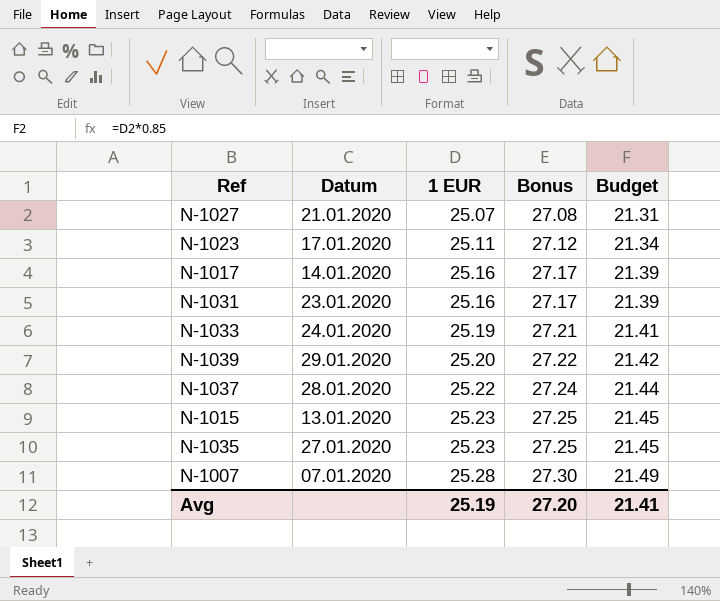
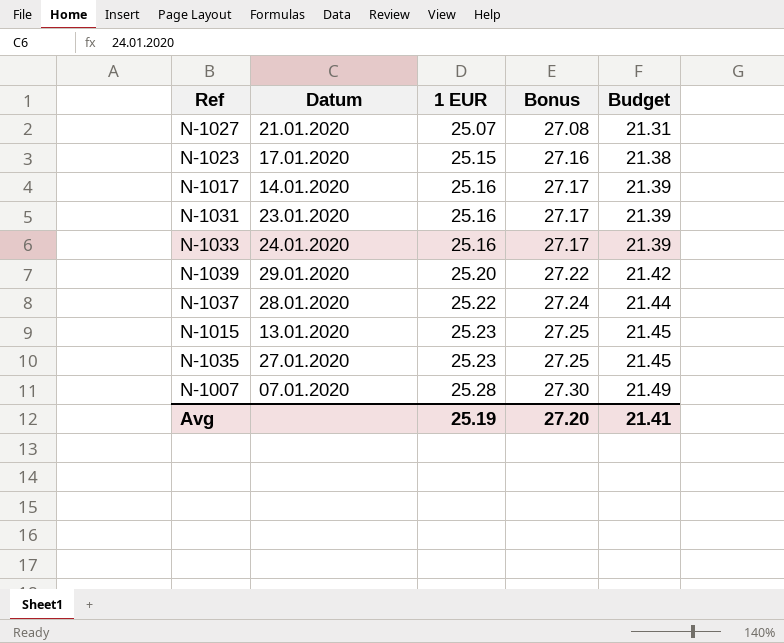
N-1023 | 1 EUR: 25.11 -> 25.15
N-1023 | Bonus: 27.12 -> 27.16
N-1023 | Budget: 21.34 -> 21.38
N-1033 | 1 EUR: 25.19 -> 25.16
N-1033 | Bonus: 27.21 -> 27.17
N-1033 | Budget: 21.41 -> 21.39

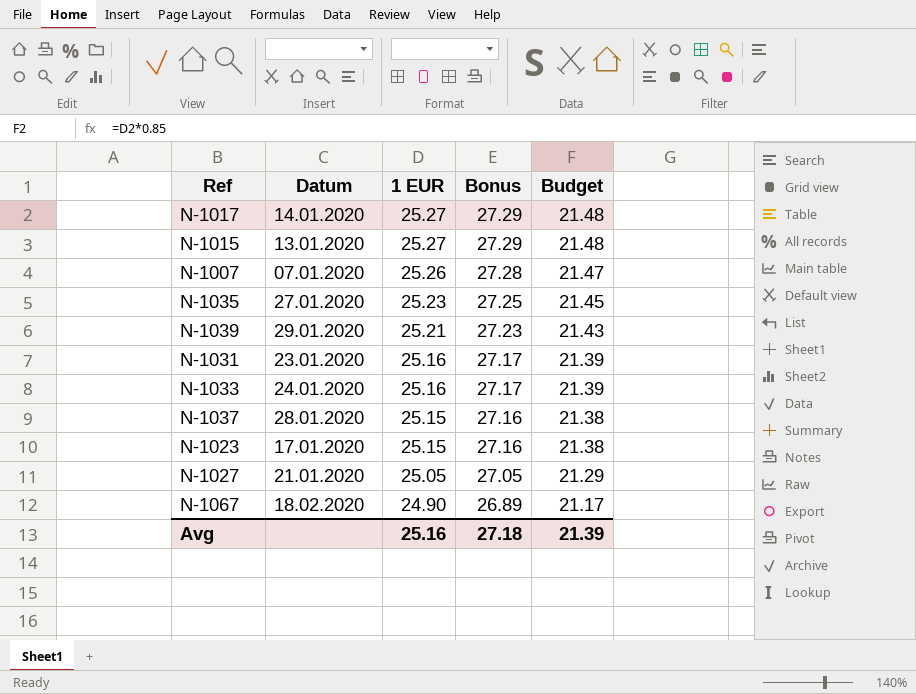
row order: 1 EUR ascending -> 1 EUR descending
N-1017 | 1 EUR: 25.16 -> 25.27
N-1017 | Bonus: 27.17 -> 27.29
N-1017 | Budget: 21.39 -> 21.48
N-1015 | 1 EUR: 25.23 -> 25.27
N-1015 | Bonus: 27.25 -> 27.29
N-1015 | Budget: 21.45 -> 21.48
N-1007 | 1 EUR: 25.28 -> 25.26
N-1007 | Bonus: 27.30 -> 27.28
N-1007 | Budget: 21.49 -> 21.47
N-1039 | 1 EUR: 25.20 -> 25.21
N-1039 | Bonus: 27.22 -> 27.23
N-1039 | Budget: 21.42 -> 21.43
N-1037 | 1 EUR: 25.22 -> 25.15
N-1037 | Bonus: 27.24 -> 27.16
N-1037 | Budget: 21.44 -> 21.38
N-1027 | 1 EUR: 25.07 -> 25.05
N-1027 | Bonus: 27.08 -> 27.05
N-1027 | Budget: 21.31 -> 21.29
row N-1067: none -> 18.02.2020 | 24.90 | 26.89 | 21.17
Avg | 1 EUR: 25.19 -> 25.16
Avg | Bonus: 27.20 -> 27.18
Avg | Budget: 21.41 -> 21.39

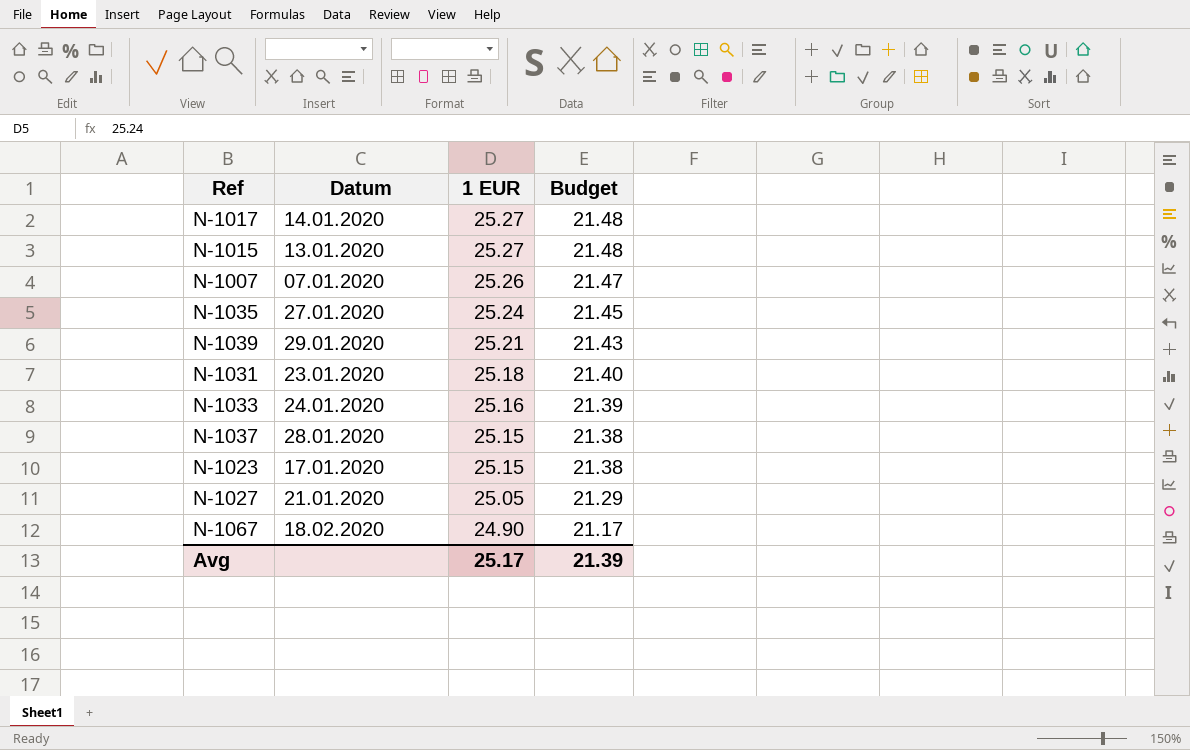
column Bonus | formula: [1 EUR] * 1.08 -> none
N-1035 | 1 EUR: 25.23 -> 25.24
N-1031 | 1 EUR: 25.16 -> 25.18
N-1031 | Budget: 21.39 -> 21.40
Avg | 1 EUR: 25.16 -> 25.17

